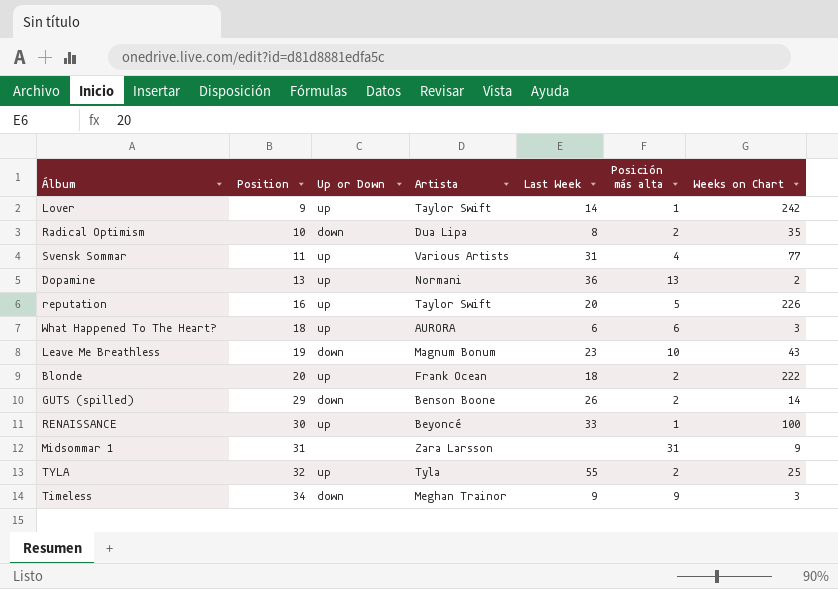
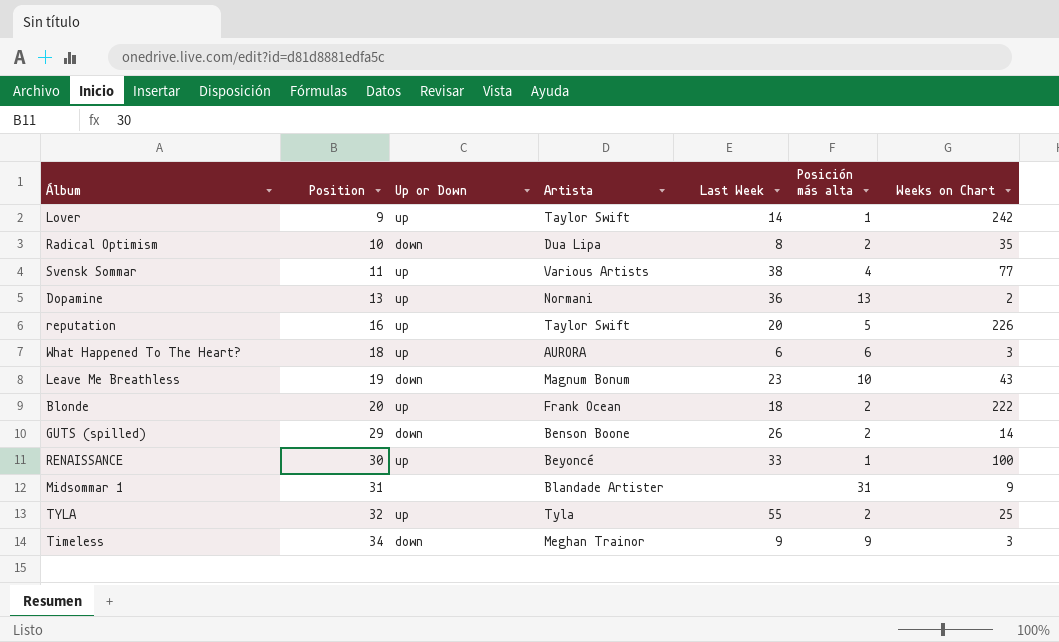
Svensk Sommar | Last Week: 31 -> 38
Midsommar 1 | Artista: Zara Larsson -> Blandade Artister

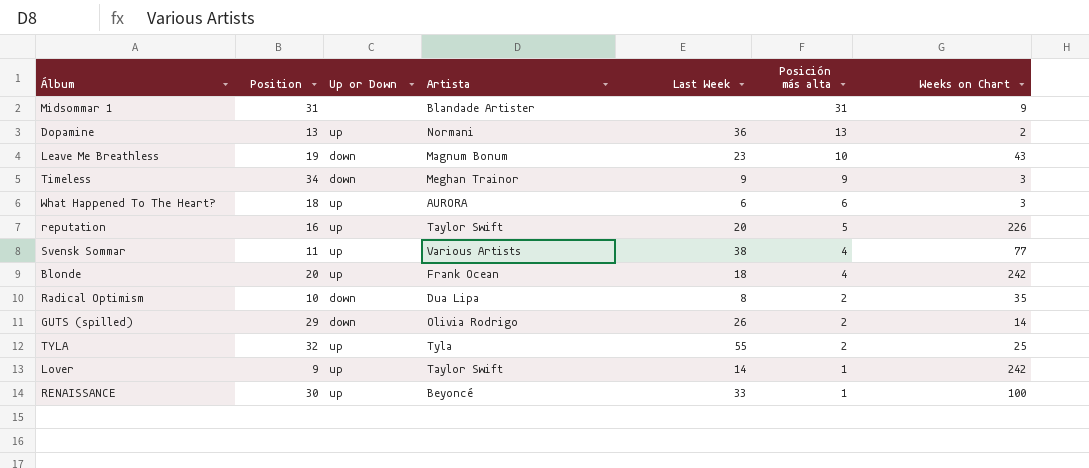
row order: Position ascending -> Posición más alta descending
Blonde | Posición más alta: 2 -> 4
Blonde | Weeks on Chart: 222 -> 242
GUTS (spilled) | Artista: Benson Boone -> Olivia Rodrigo

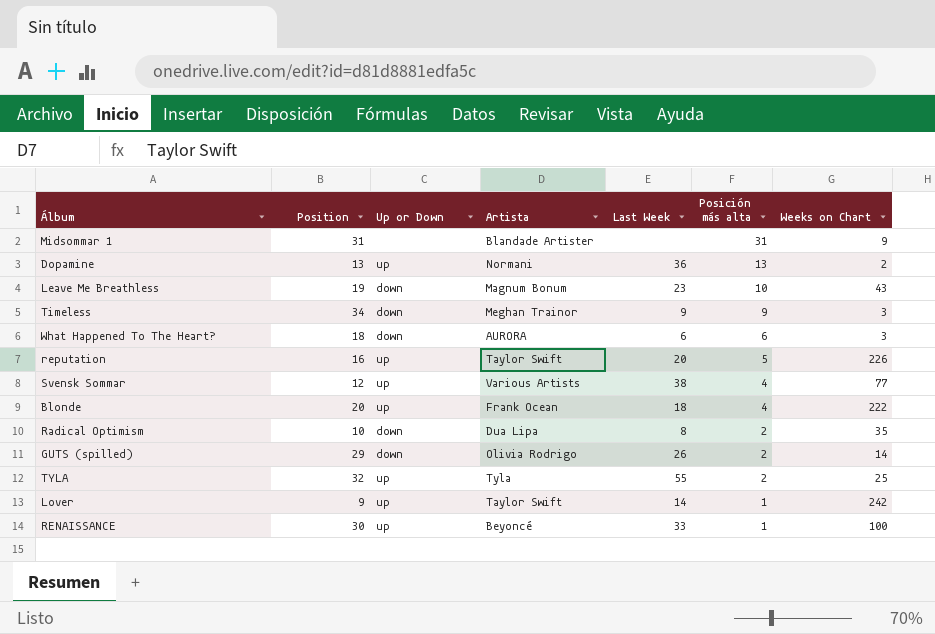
What Happened To The Heart? | Up or Down: up -> down
Svensk Sommar | Position: 11 -> 12
Blonde | Weeks on Chart: 242 -> 222

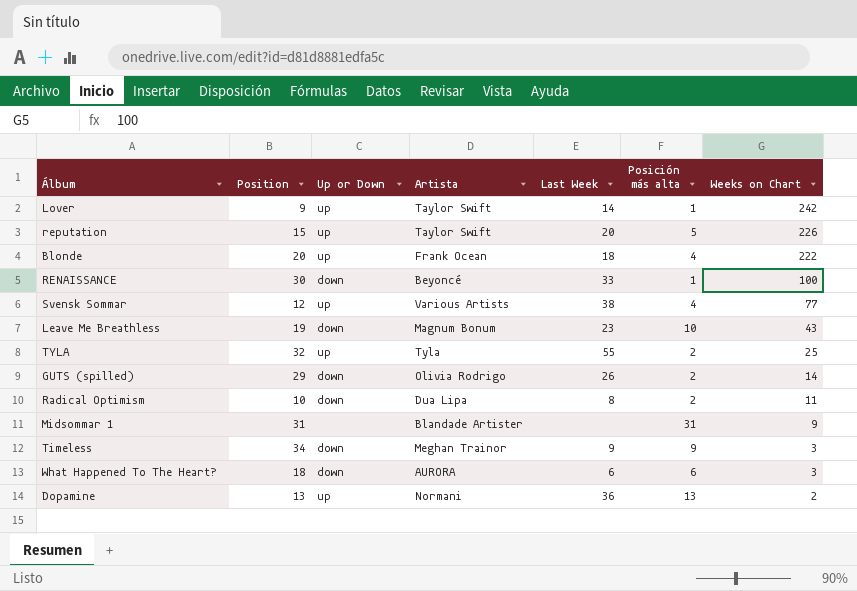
row order: Posición más alta descending -> Weeks on Chart descending
reputation | Position: 16 -> 15
RENAISSANCE | Up or Down: up -> down
Radical Optimism | Weeks on Chart: 35 -> 11

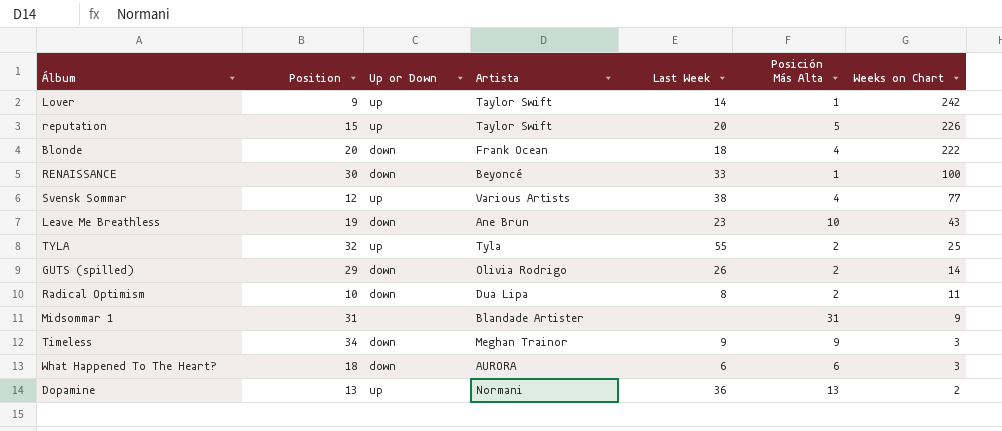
column name: Posición más alta -> Posición Más Alta
Blonde | Up or Down: up -> down
Leave Me Breathless | Artista: Magnum Bonum -> Ane Brun

